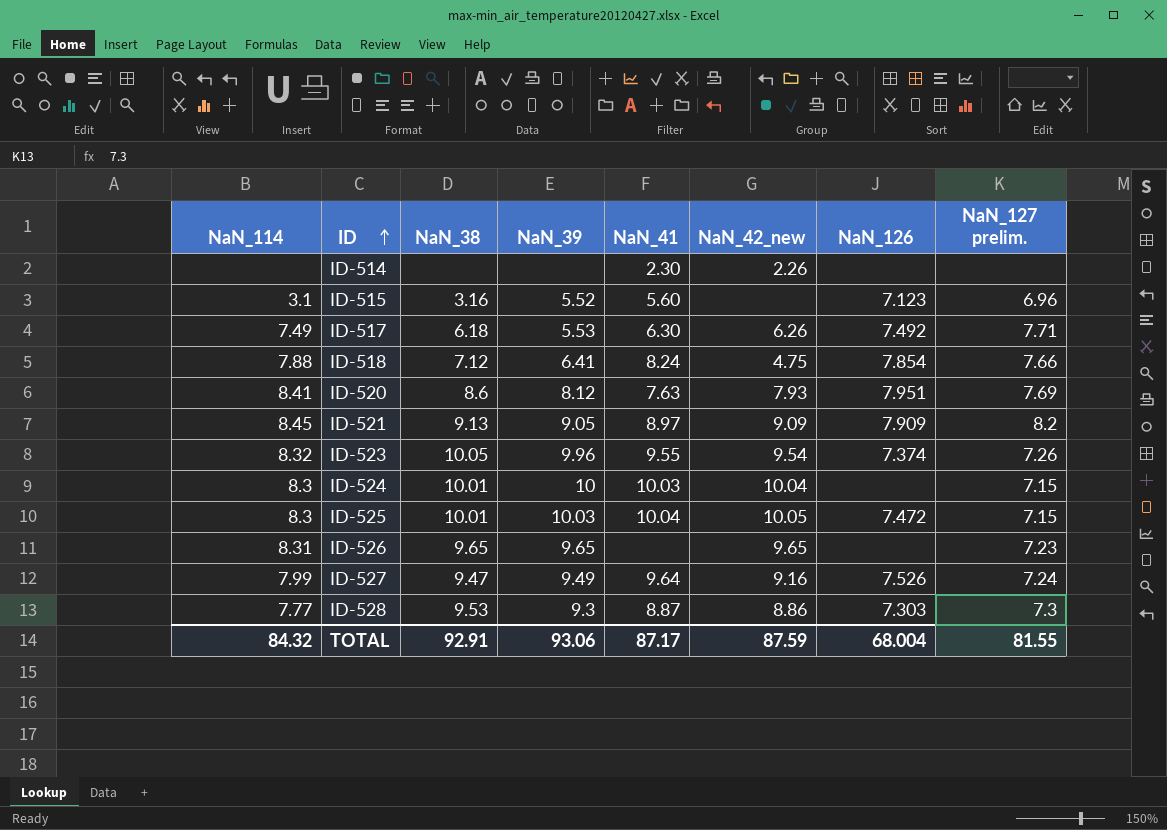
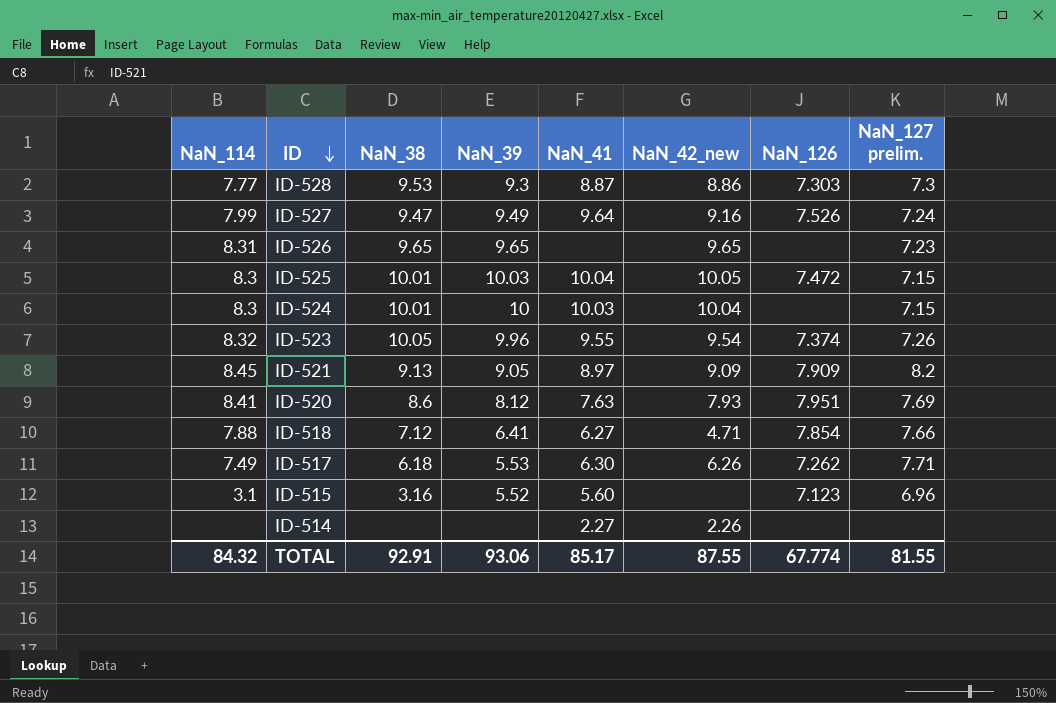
row order: ID ascending -> ID descending
ID-518 | NaN_41: 8.24 -> 6.27
ID-518 | NaN_42_new: 4.75 -> 4.71
ID-517 | NaN_126: 7.492 -> 7.262
ID-514 | NaN_41: 2.30 -> 2.27
TOTAL | NaN_41: 87.17 -> 85.17
TOTAL | NaN_42_new: 87.59 -> 87.55
TOTAL | NaN_126: 68.004 -> 67.774

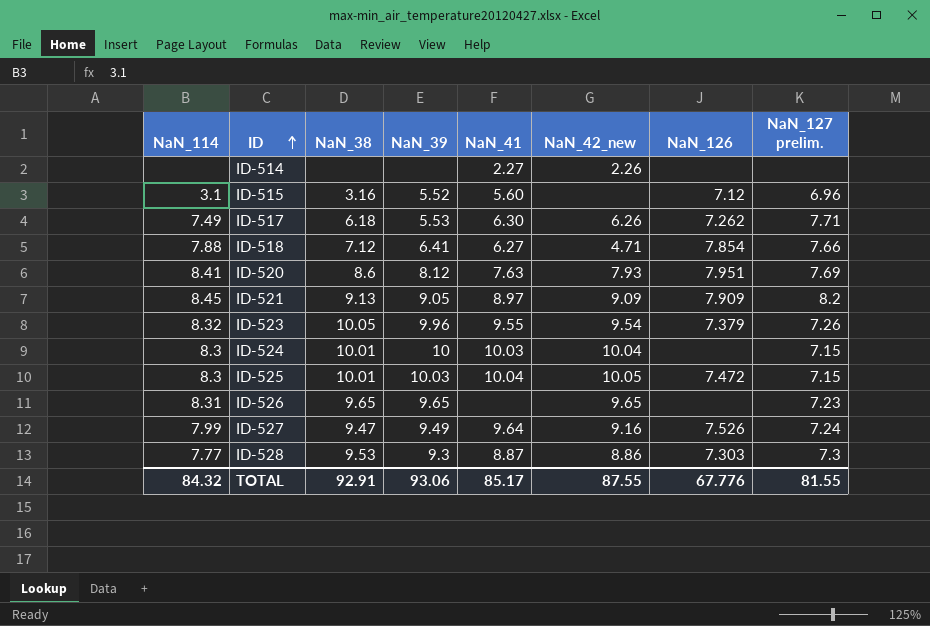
row order: ID descending -> ID ascending
ID-515 | NaN_126: 7.123 -> 7.12
ID-523 | NaN_126: 7.374 -> 7.379
TOTAL | NaN_126: 67.774 -> 67.776

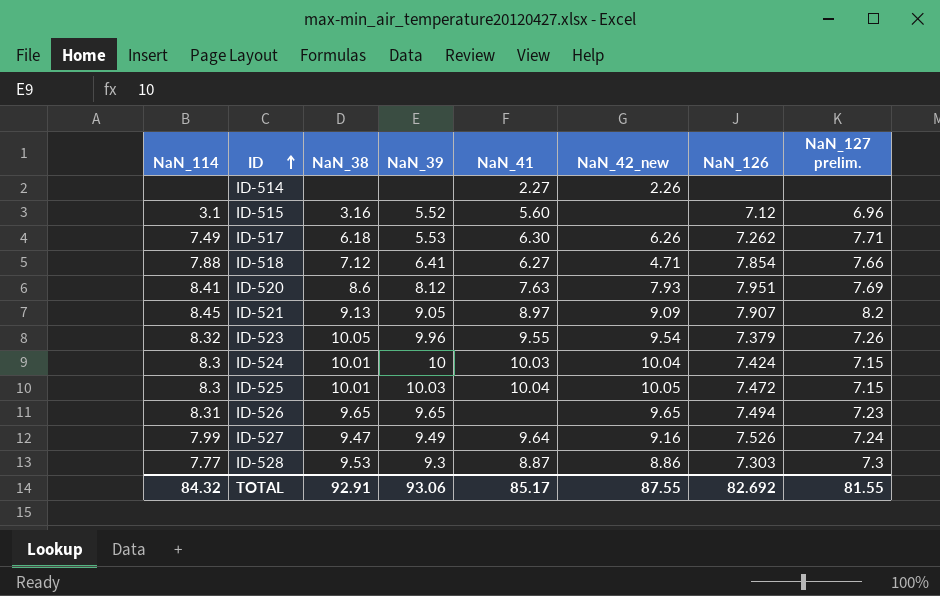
ID-521 | NaN_126: 7.909 -> 7.907
ID-524 | NaN_126: none -> 7.424
ID-526 | NaN_126: none -> 7.494
TOTAL | NaN_126: 67.776 -> 82.692

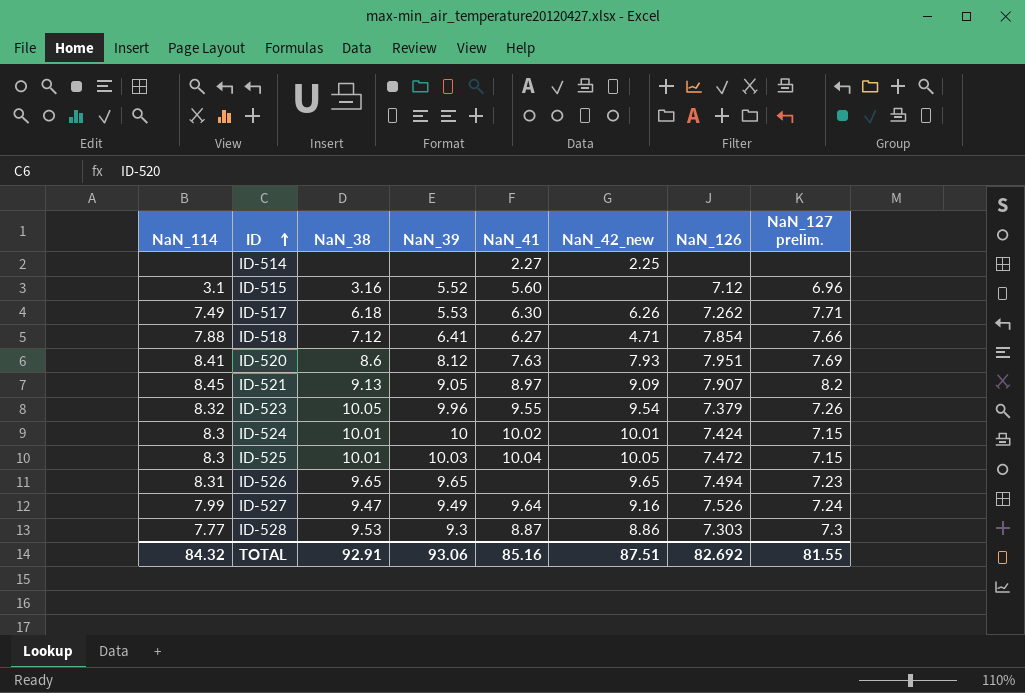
ID-514 | NaN_42_new: 2.26 -> 2.25
ID-524 | NaN_41: 10.03 -> 10.02
ID-524 | NaN_42_new: 10.04 -> 10.01
TOTAL | NaN_41: 85.17 -> 85.16
TOTAL | NaN_42_new: 87.55 -> 87.51

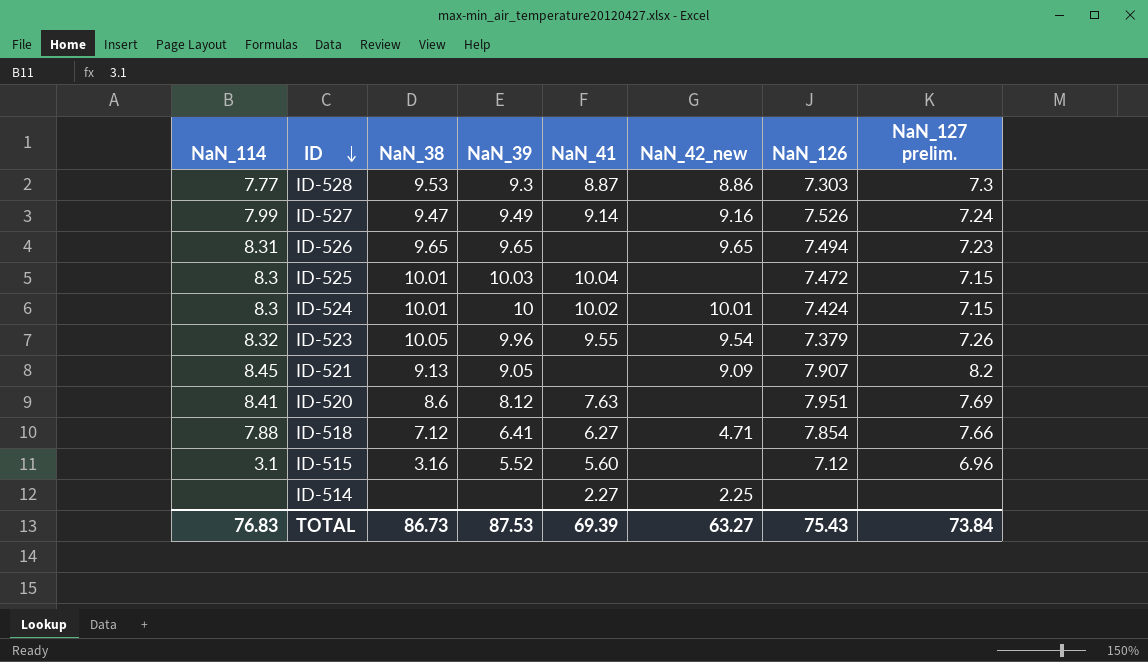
row order: ID ascending -> ID descending
row ID-517: 7.49 | 6.18 | 5.53 | 6.30 | 6.26 | 7.262 | 7.71 -> none
ID-527 | NaN_41: 9.64 -> 9.14
ID-525 | NaN_42_new: 10.05 -> none
ID-521 | NaN_41: 8.97 -> none
ID-520 | NaN_42_new: 7.93 -> none
TOTAL | NaN_114: 84.32 -> 76.83
TOTAL | NaN_38: 92.91 -> 86.73
TOTAL | NaN_39: 93.06 -> 87.53
TOTAL | NaN_41: 85.16 -> 69.39
TOTAL | NaN_42_new: 87.51 -> 63.27
TOTAL | NaN_126: 82.692 -> 75.43
TOTAL | NaN_127 prelim.: 81.55 -> 73.84

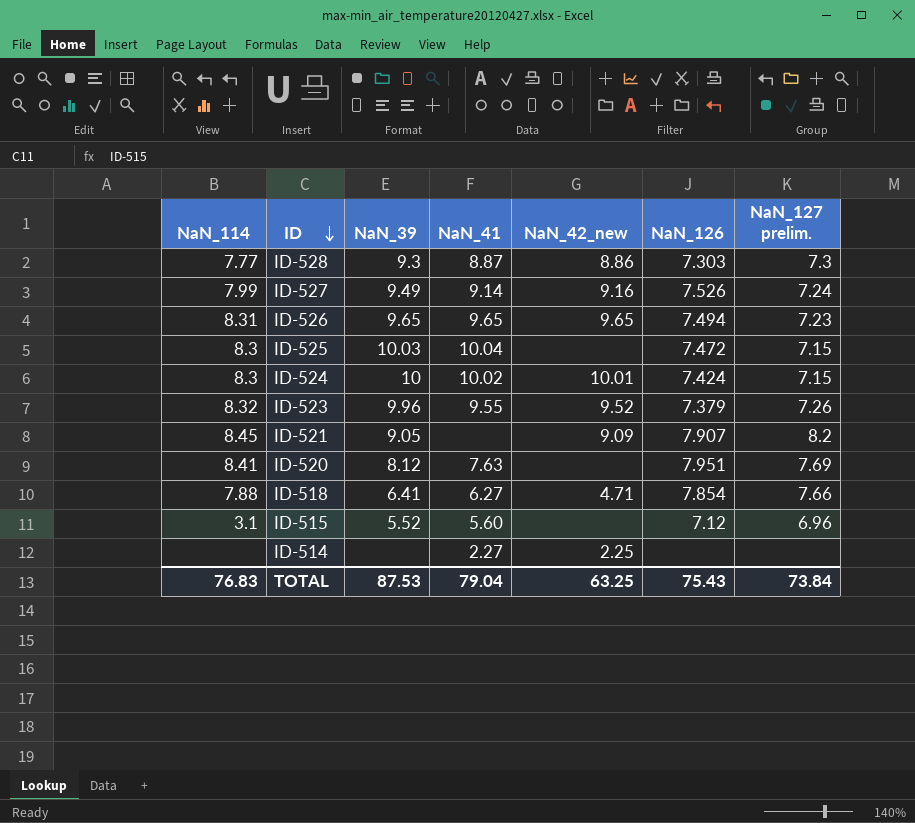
column NaN_38 | position: 3 -> none
ID-526 | NaN_41: none -> 9.65
ID-523 | NaN_42_new: 9.54 -> 9.52
TOTAL | NaN_41: 69.39 -> 79.04
TOTAL | NaN_42_new: 63.27 -> 63.25

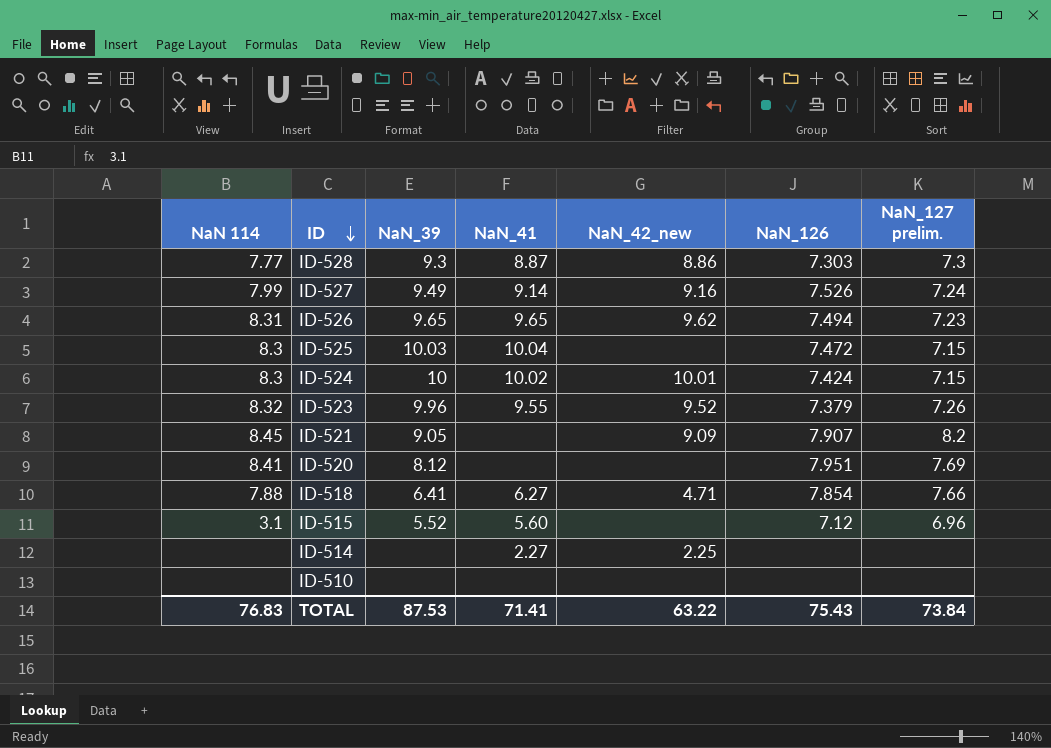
column name: NaN_114 -> NaN 114
ID-526 | NaN_42_new: 9.65 -> 9.62
ID-520 | NaN_41: 7.63 -> none
row ID-510: none -> none | none | none | none | none | none
TOTAL | NaN_41: 79.04 -> 71.41
TOTAL | NaN_42_new: 63.25 -> 63.22

